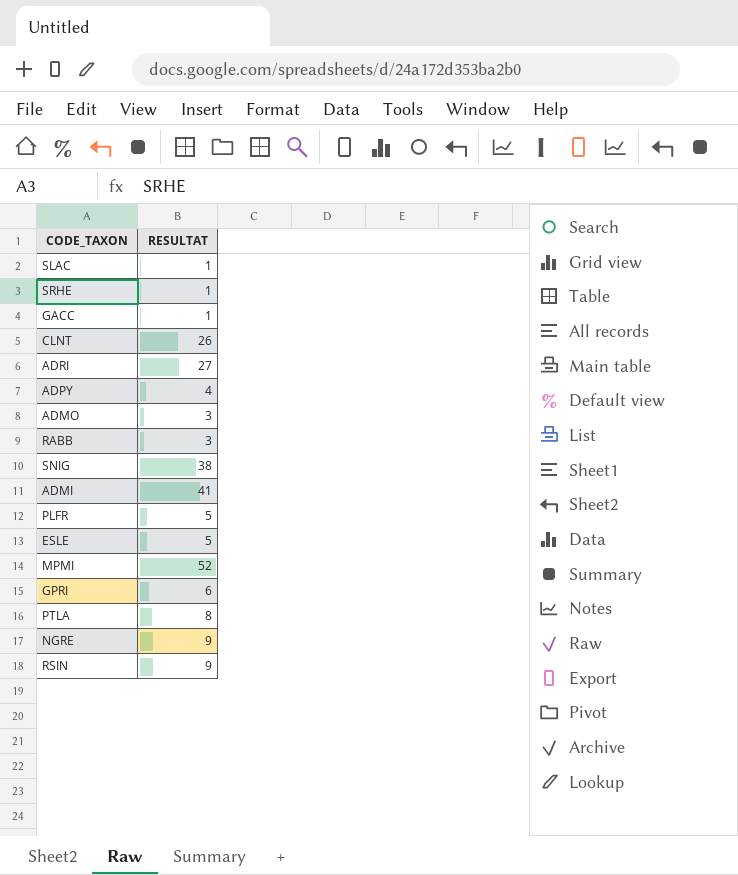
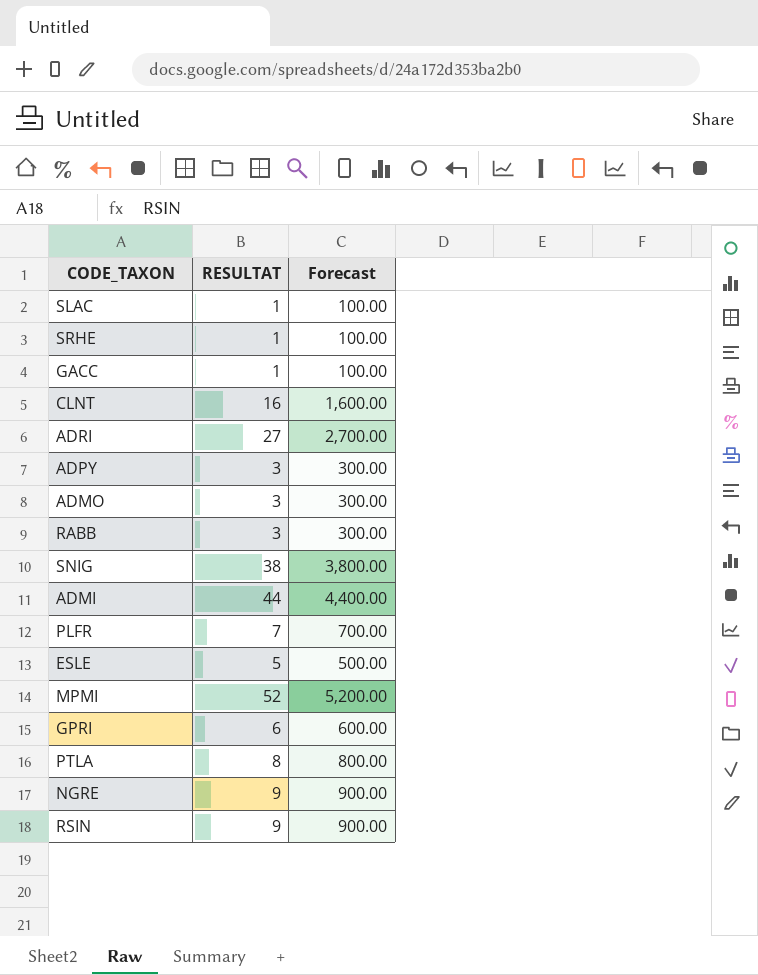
column Forecast | formula: none -> [RESULTAT] * 100
CLNT | RESULTAT: 26 -> 16
ADPY | RESULTAT: 4 -> 3
ADMI | RESULTAT: 41 -> 44
PLFR | RESULTAT: 5 -> 7

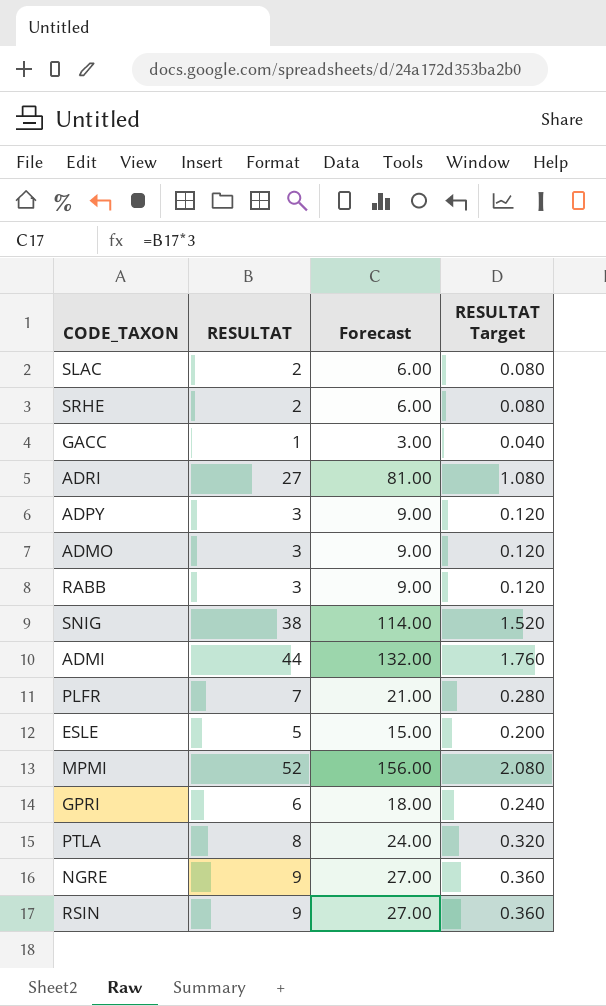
column Forecast | formula: [RESULTAT] * 100 -> [RESULTAT] * 3
column RESULTAT Target | formula: none -> [RESULTAT] * 0.04
row CLNT: 16 | 1,600.00 -> none
SLAC | RESULTAT: 1 -> 2
SRHE | RESULTAT: 1 -> 2

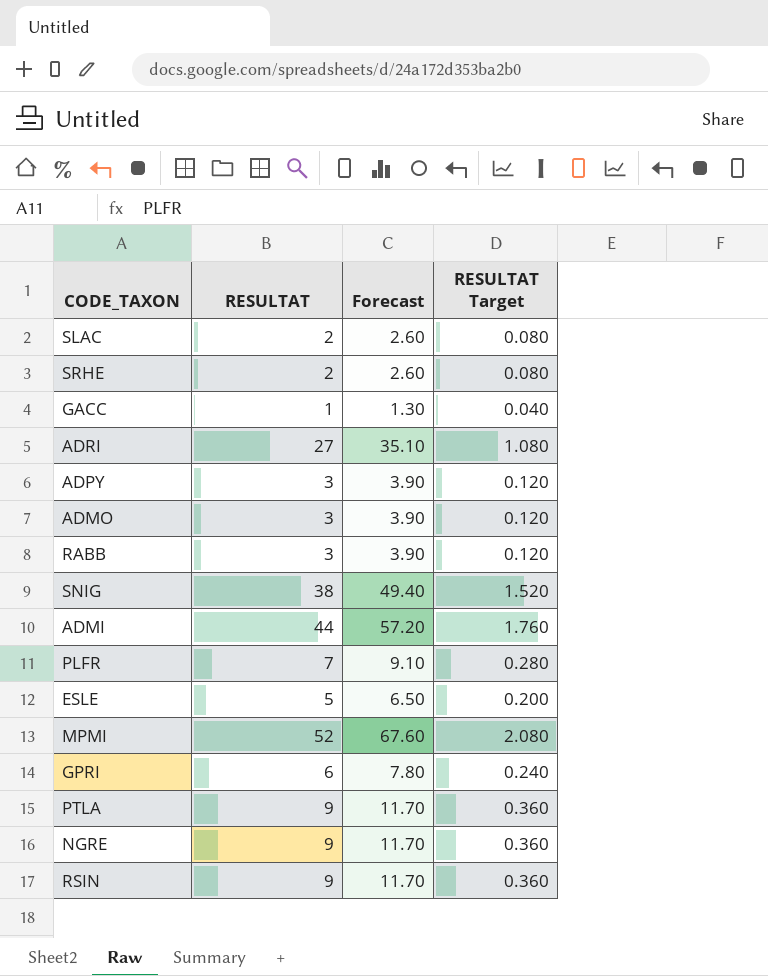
column Forecast | formula: [RESULTAT] * 3 -> [RESULTAT] * 1.3
PTLA | RESULTAT: 8 -> 9
PTLA | RESULTAT Target: 0.320 -> 0.360

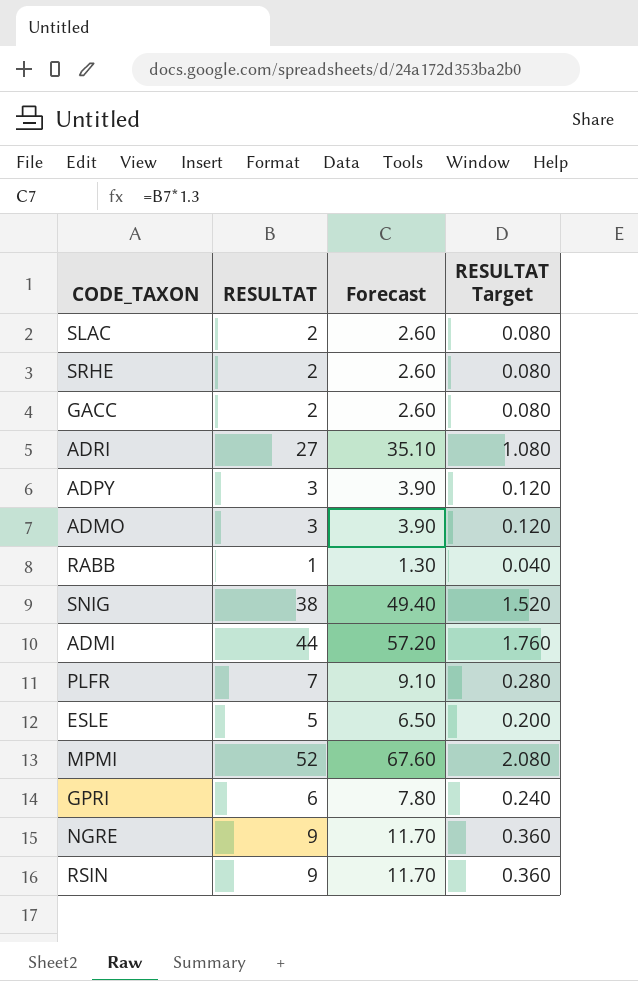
row PTLA: 9 | 11.70 | 0.360 -> none
GACC | RESULTAT: 1 -> 2
GACC | Forecast: 1.30 -> 2.60
GACC | RESULTAT Target: 0.040 -> 0.080
RABB | RESULTAT: 3 -> 1
RABB | Forecast: 3.90 -> 1.30
RABB | RESULTAT Target: 0.120 -> 0.040

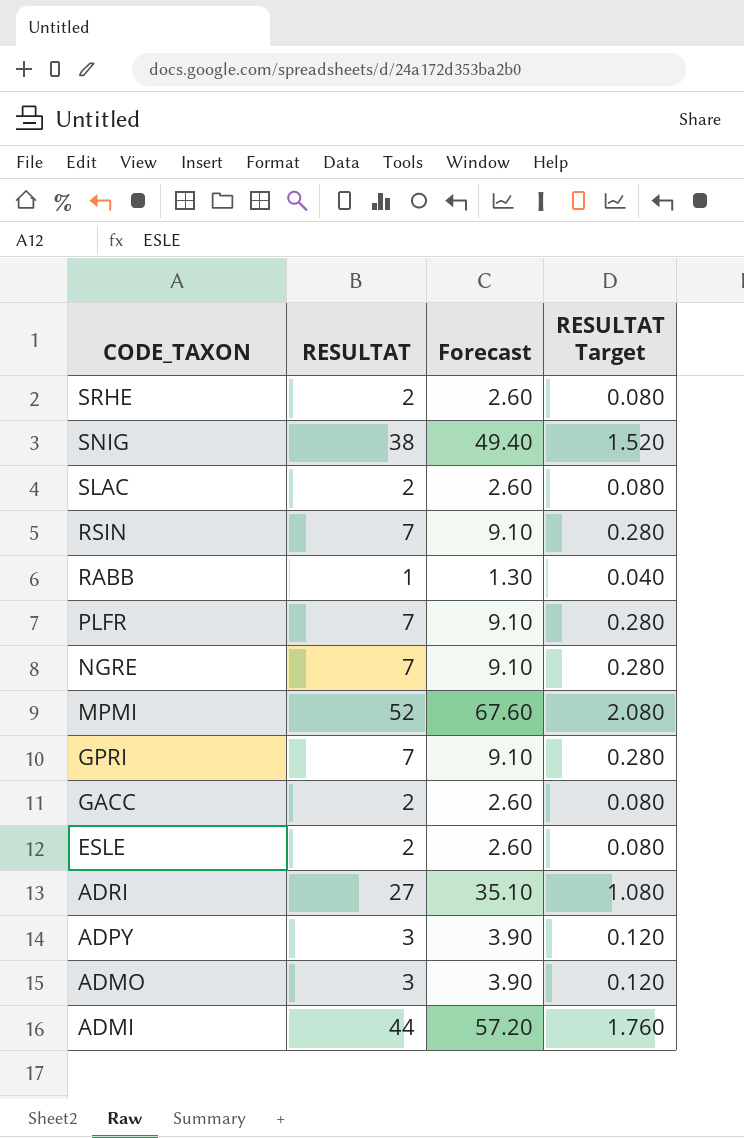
row order: none -> CODE_TAXON descending
RSIN | RESULTAT: 9 -> 7
RSIN | Forecast: 11.70 -> 9.10
RSIN | RESULTAT Target: 0.360 -> 0.280
NGRE | RESULTAT: 9 -> 7
NGRE | Forecast: 11.70 -> 9.10
NGRE | RESULTAT Target: 0.360 -> 0.280
GPRI | RESULTAT: 6 -> 7
GPRI | Forecast: 7.80 -> 9.10
GPRI | RESULTAT Target: 0.240 -> 0.280
ESLE | RESULTAT: 5 -> 2
ESLE | Forecast: 6.50 -> 2.60
ESLE | RESULTAT Target: 0.200 -> 0.080

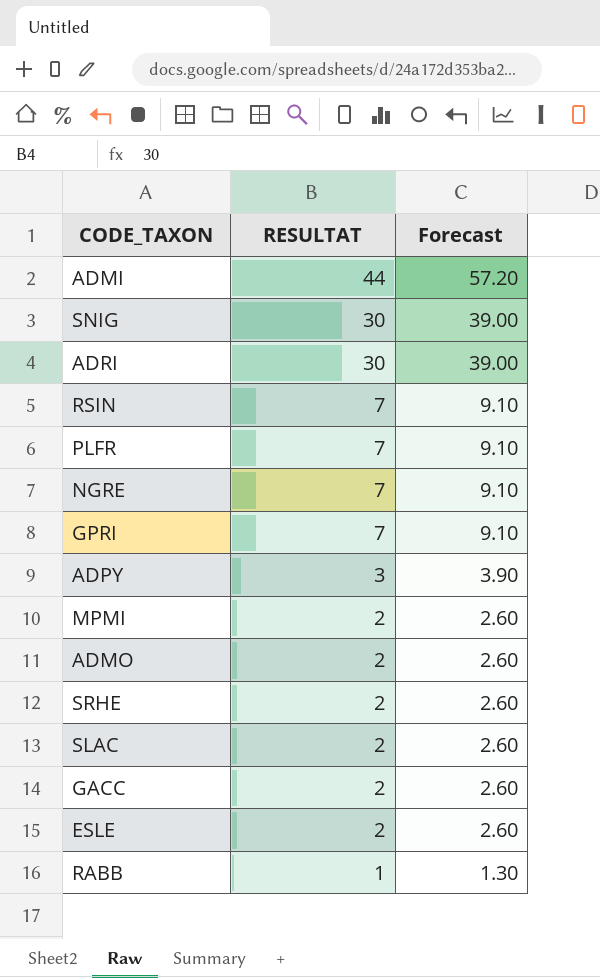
row order: CODE_TAXON descending -> RESULTAT descending
column RESULTAT Target | formula: [RESULTAT] * 0.04 -> none
SNIG | RESULTAT: 38 -> 30
SNIG | Forecast: 49.40 -> 39.00
ADRI | RESULTAT: 27 -> 30
ADRI | Forecast: 35.10 -> 39.00
MPMI | RESULTAT: 52 -> 2
MPMI | Forecast: 67.60 -> 2.60
ADMO | RESULTAT: 3 -> 2
ADMO | Forecast: 3.90 -> 2.60

